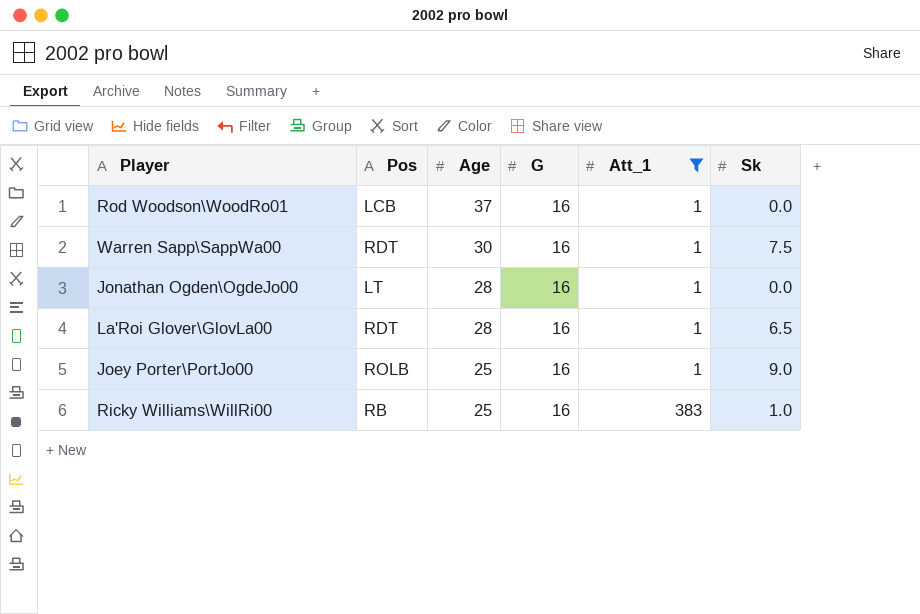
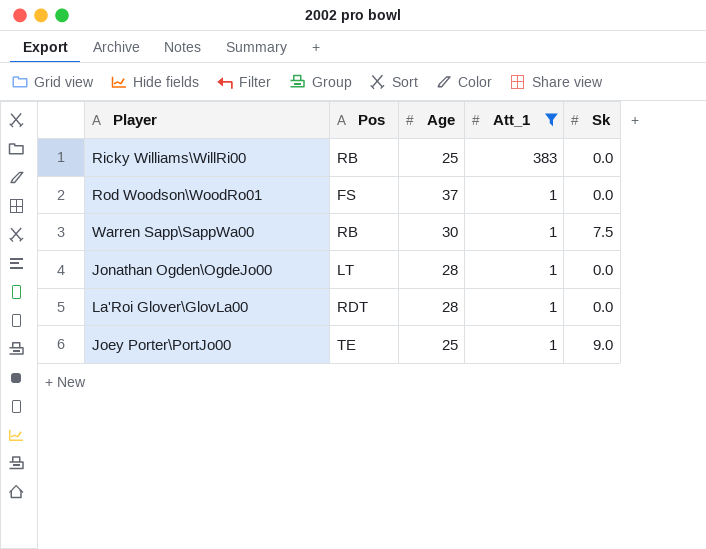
row order: Age descending -> Att_1 descending
column G | position: 4 -> none
Ricky Williams\WillRi00 | Sk: 1.0 -> 0.0
Rod Woodson\WoodRo01 | Pos: LCB -> FS
Warren Sapp\SappWa00 | Pos: RDT -> RB
La'Roi Glover\GlovLa00 | Sk: 6.5 -> 0.0
Joey Porter\PortJo00 | Pos: ROLB -> TE

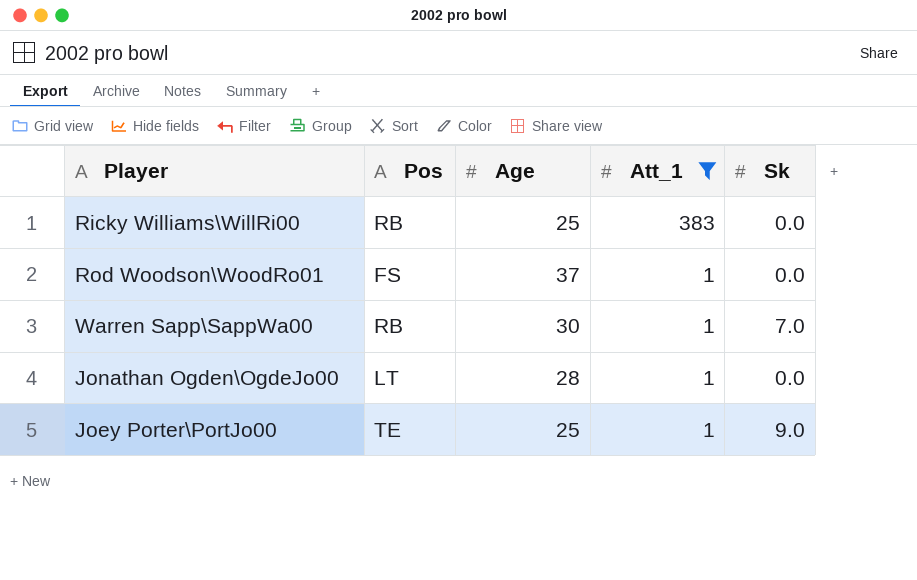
row La'Roi Glover\GlovLa00: RDT | 28 | 1 | 0.0 -> none
Warren Sapp\SappWa00 | Sk: 7.5 -> 7.0

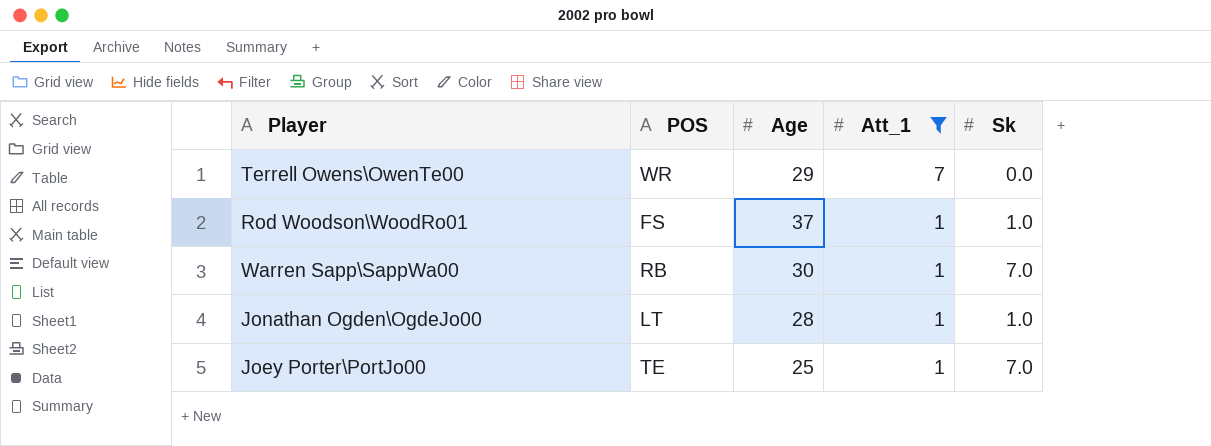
column name: Pos -> POS
row Ricky Williams\WillRi00: RB | 25 | 383 | 0.0 -> none
row Terrell Owens\OwenTe00: none -> WR | 29 | 7 | 0.0
Rod Woodson\WoodRo01 | Sk: 0.0 -> 1.0
Jonathan Ogden\OgdeJo00 | Sk: 0.0 -> 1.0
Joey Porter\PortJo00 | Sk: 9.0 -> 7.0

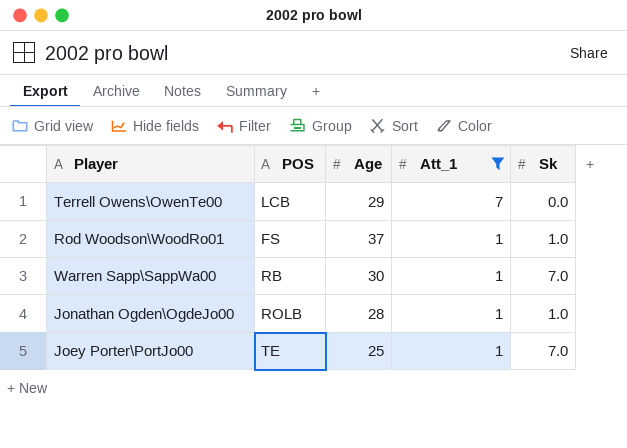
Terrell Owens\OwenTe00 | POS: WR -> LCB
Jonathan Ogden\OgdeJo00 | POS: LT -> ROLB

